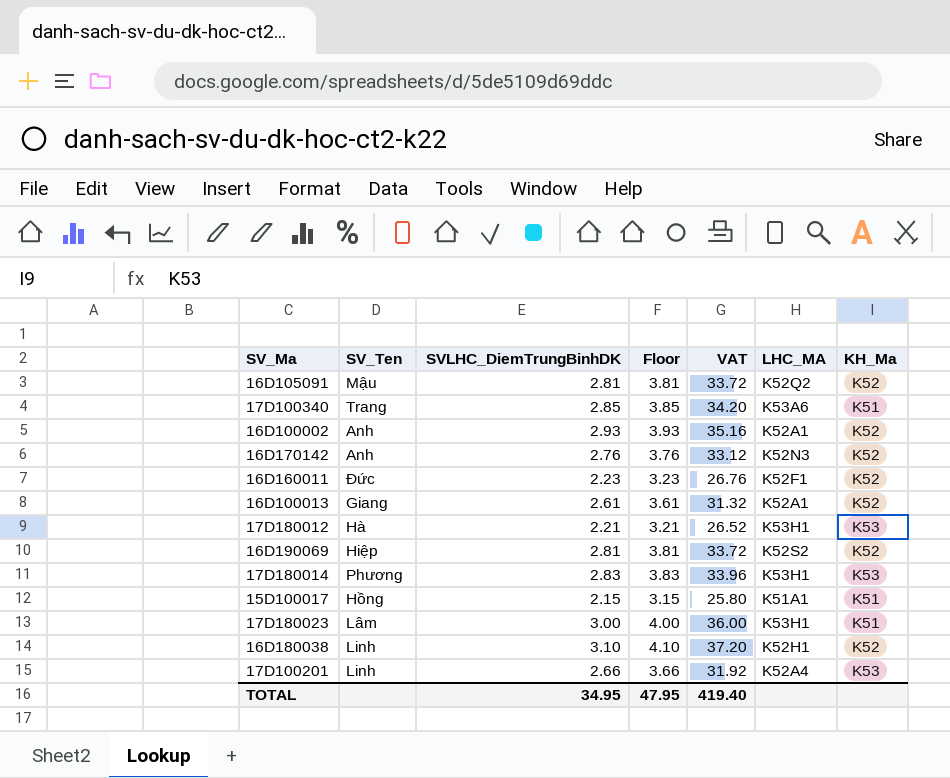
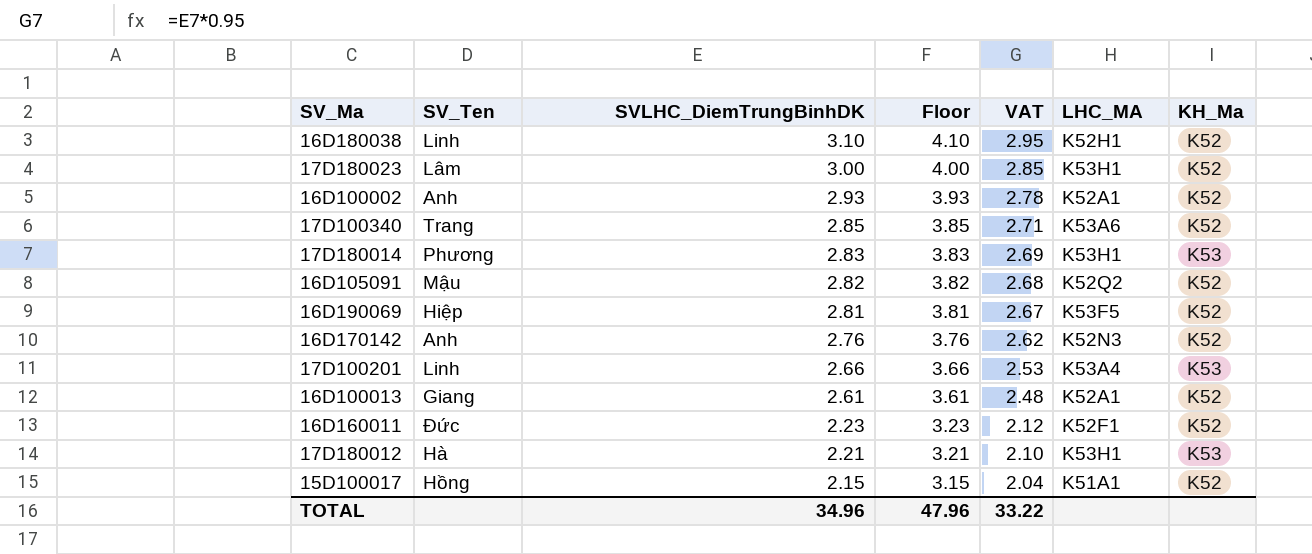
row order: none -> SVLHC_DiemTrungBinhDK descending
column VAT | formula: [SVLHC_DiemTrungBinhDK] * 12 -> [SVLHC_DiemTrungBinhDK] * 0.95
17D180023 | KH_Ma: K51 -> K52
17D100340 | KH_Ma: K51 -> K52
16D105091 | SVLHC_DiemTrungBinhDK: 2.81 -> 2.82
16D105091 | Floor: 3.81 -> 3.82
16D190069 | LHC_MA: K52S2 -> K53F5
17D100201 | LHC_MA: K52A4 -> K53A4
15D100017 | KH_Ma: K51 -> K52
TOTAL | SVLHC_DiemTrungBinhDK: 34.95 -> 34.96
TOTAL | Floor: 47.95 -> 47.96
TOTAL | VAT: 419.40 -> 33.22

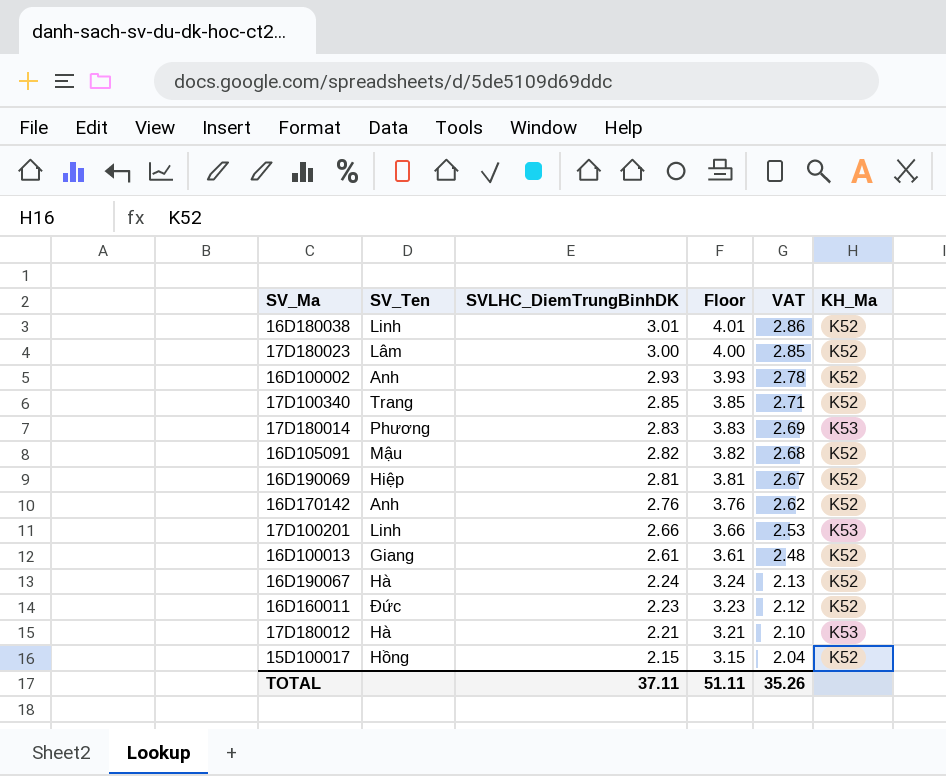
column LHC_MA | position: 6 -> none
16D180038 | SVLHC_DiemTrungBinhDK: 3.10 -> 3.01
16D180038 | Floor: 4.10 -> 4.01
16D180038 | VAT: 2.95 -> 2.86
row 16D190067: none -> Hà | 2.24 | 3.24 | 2.13 | K52
TOTAL | SVLHC_DiemTrungBinhDK: 34.96 -> 37.11
TOTAL | Floor: 47.96 -> 51.11
TOTAL | VAT: 33.22 -> 35.26

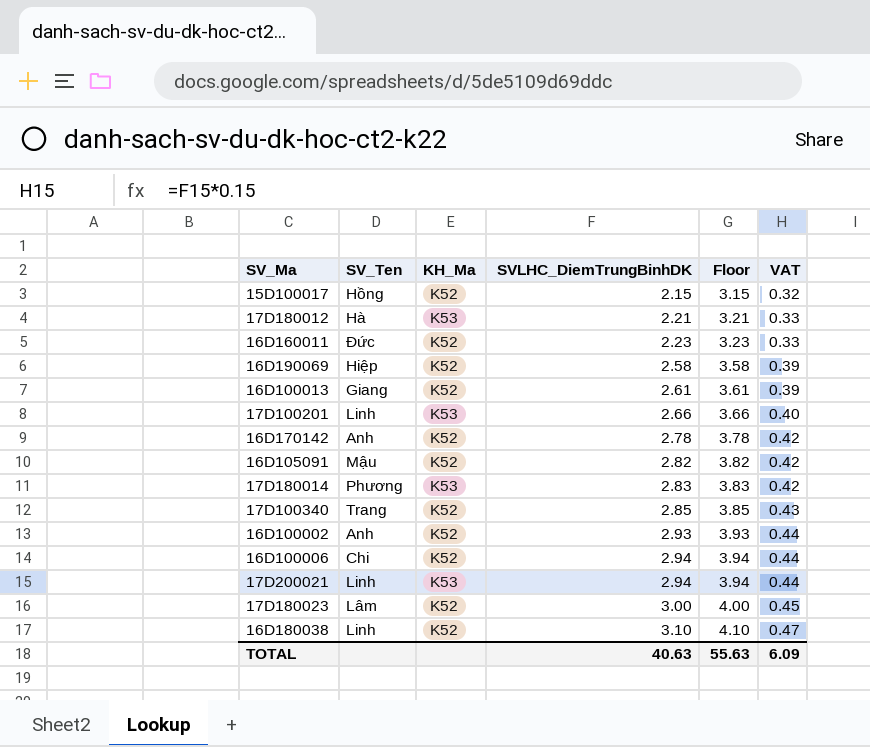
row order: SVLHC_DiemTrungBinhDK descending -> SVLHC_DiemTrungBinhDK ascending
column KH_Ma | position: 6 -> 3
column VAT | formula: [SVLHC_DiemTrungBinhDK] * 0.95 -> [SVLHC_DiemTrungBinhDK] * 0.15
row 16D190067: Hà | 2.24 | 3.24 | 2.13 | K52 -> none
16D190069 | SVLHC_DiemTrungBinhDK: 2.81 -> 2.58
16D190069 | Floor: 3.81 -> 3.58
16D170142 | SVLHC_DiemTrungBinhDK: 2.76 -> 2.78
16D170142 | Floor: 3.76 -> 3.78
row 16D100006: none -> Chi | K52 | 2.94 | 3.94 | 0.44
row 17D200021: none -> Linh | K53 | 2.94 | 3.94 | 0.44
16D180038 | SVLHC_DiemTrungBinhDK: 3.01 -> 3.10
16D180038 | Floor: 4.01 -> 4.10
TOTAL | SVLHC_DiemTrungBinhDK: 37.11 -> 40.63
TOTAL | Floor: 51.11 -> 55.63
TOTAL | VAT: 35.26 -> 6.09

